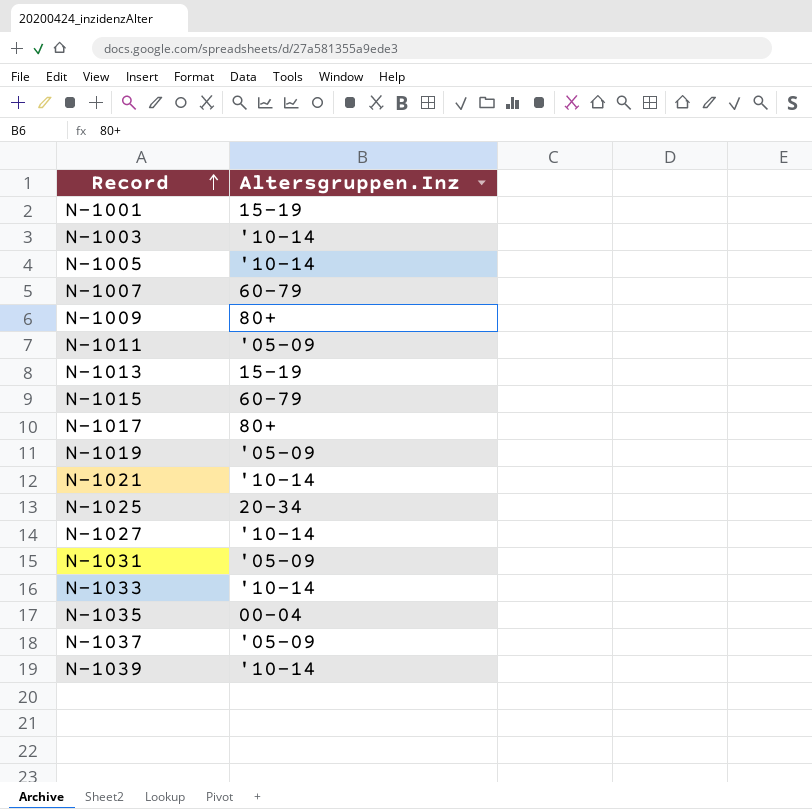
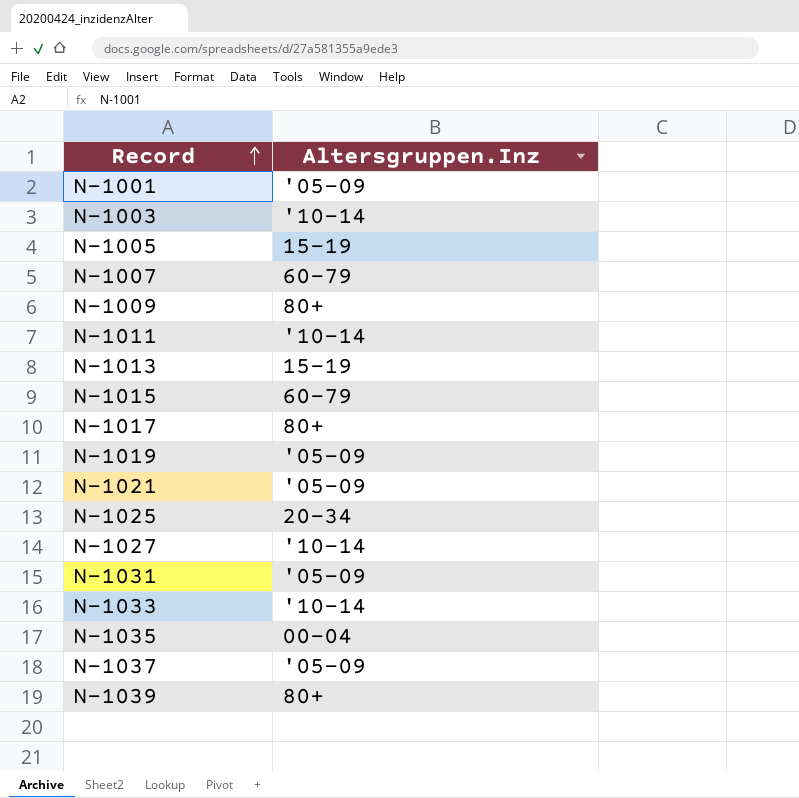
N-1001 | Altersgruppen.Inz: 15-19 -> '05-09
N-1005 | Altersgruppen.Inz: '10-14 -> 15-19
N-1011 | Altersgruppen.Inz: '05-09 -> '10-14
N-1021 | Altersgruppen.Inz: '10-14 -> '05-09
N-1039 | Altersgruppen.Inz: '10-14 -> 80+

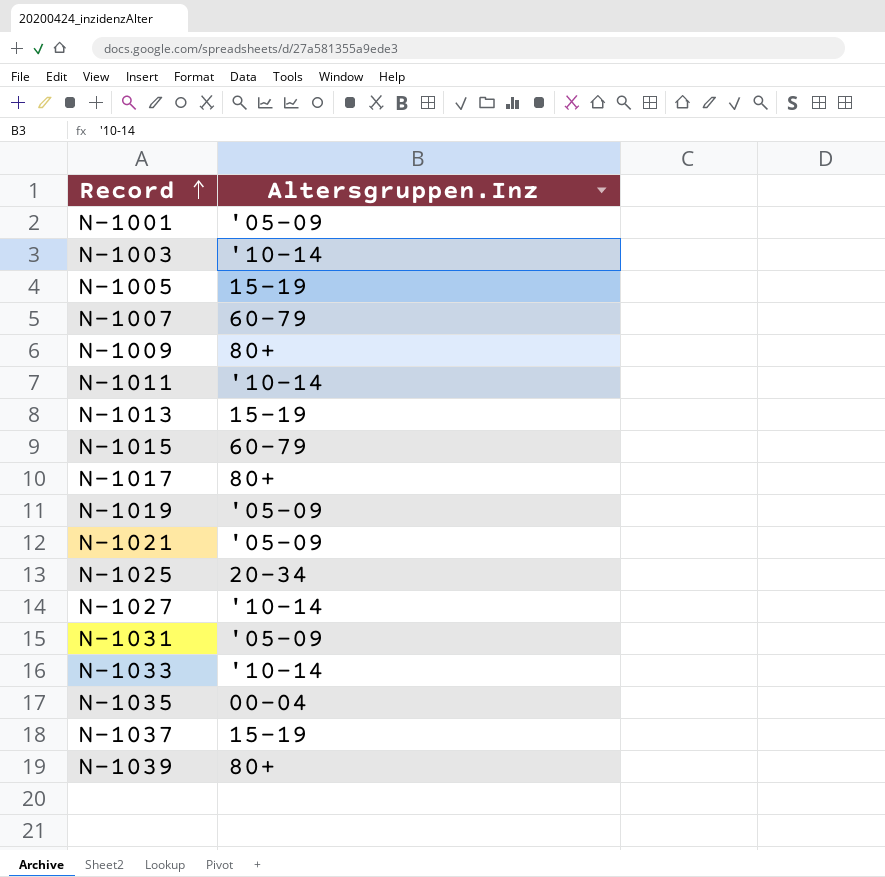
N-1037 | Altersgruppen.Inz: '05-09 -> 15-19

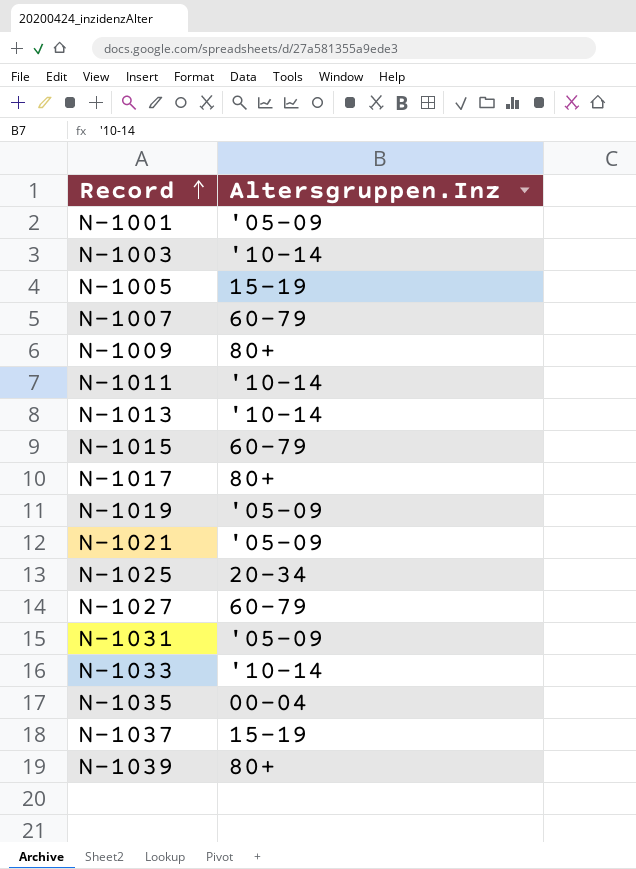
N-1013 | Altersgruppen.Inz: 15-19 -> '10-14
N-1027 | Altersgruppen.Inz: '10-14 -> 60-79

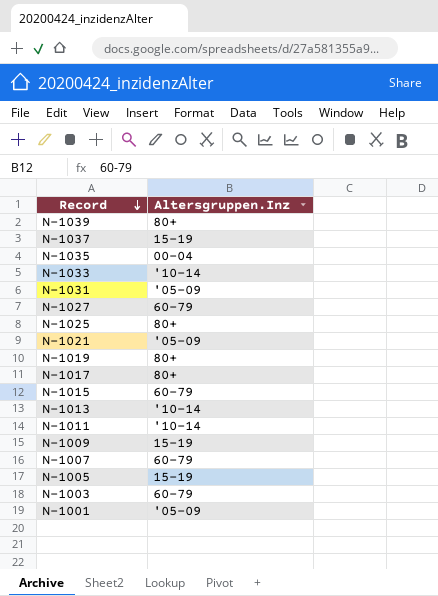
row order: Record ascending -> Record descending
N-1025 | Altersgruppen.Inz: 20-34 -> 80+
N-1019 | Altersgruppen.Inz: '05-09 -> 80+
N-1009 | Altersgruppen.Inz: 80+ -> 15-19
N-1003 | Altersgruppen.Inz: '10-14 -> 60-79

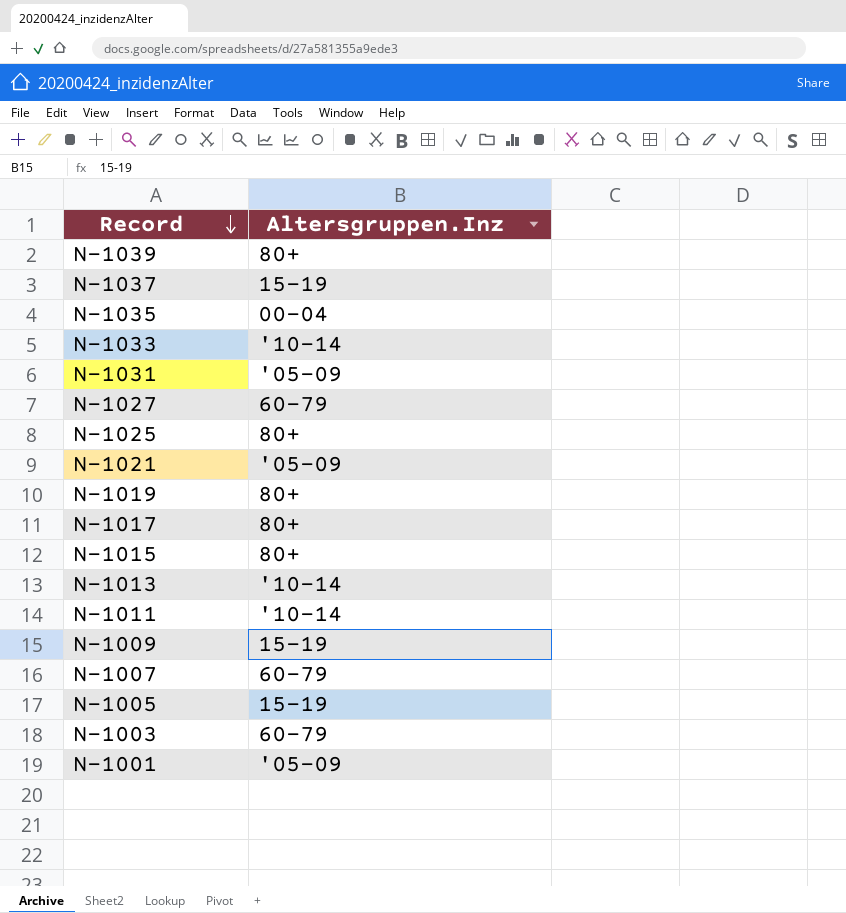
N-1015 | Altersgruppen.Inz: 60-79 -> 80+

